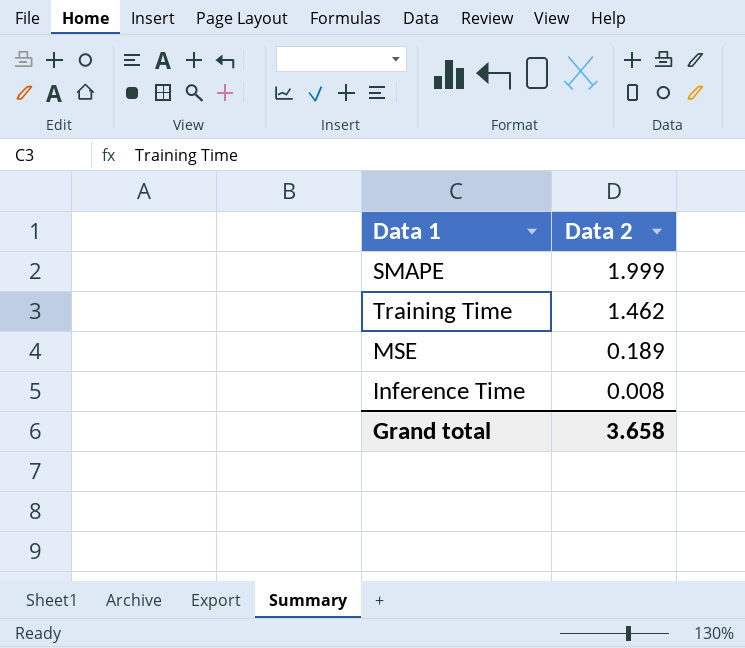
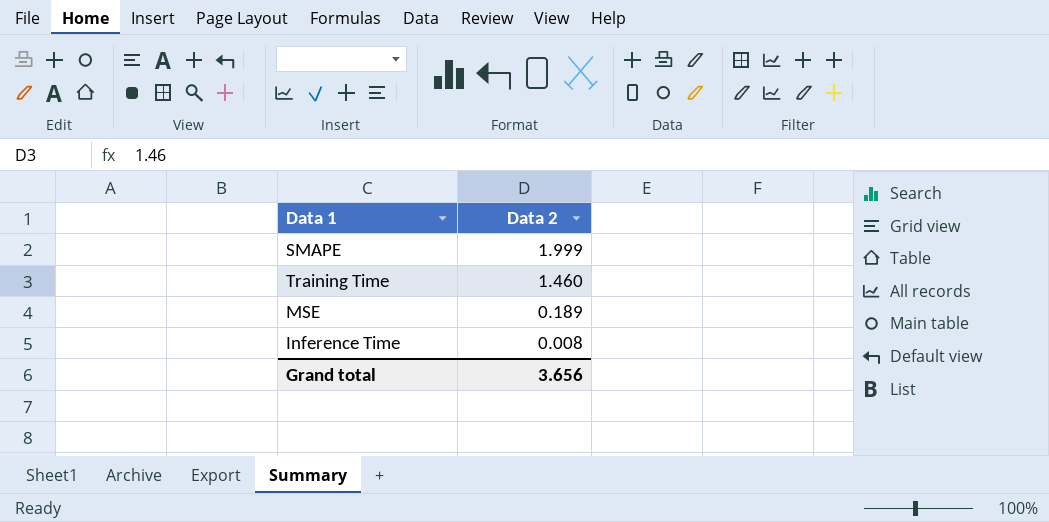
Training Time | Data 2: 1.462 -> 1.460
Grand total | Data 2: 3.658 -> 3.656

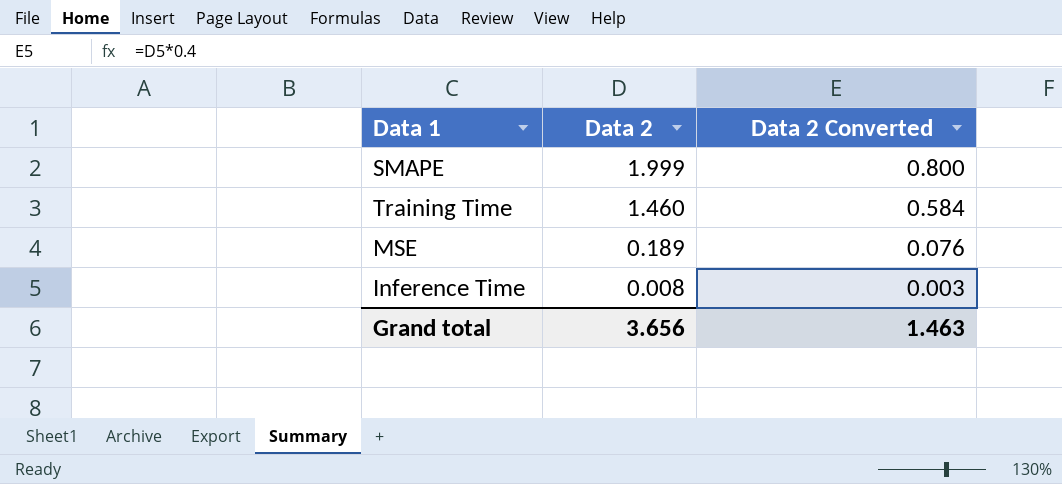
column Data 2 Converted | formula: none -> [Data 2] * 0.4

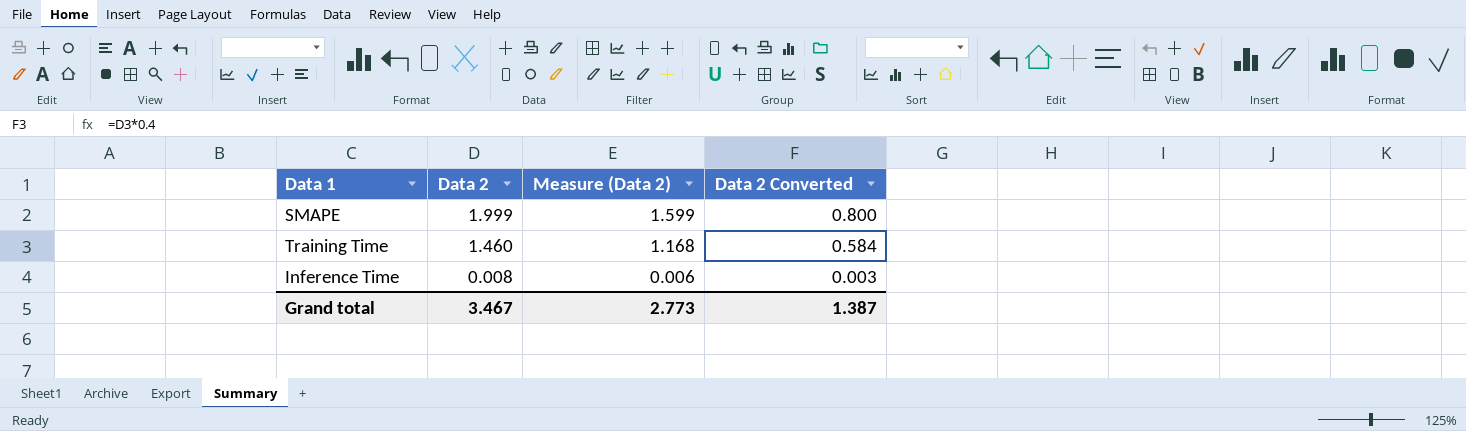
column Measure (Data 2) | formula: none -> [Data 2] * 0.8
row MSE: 0.189 | 0.076 -> none
Grand total | Data 2: 3.656 -> 3.467
Grand total | Data 2 Converted: 1.463 -> 1.387

